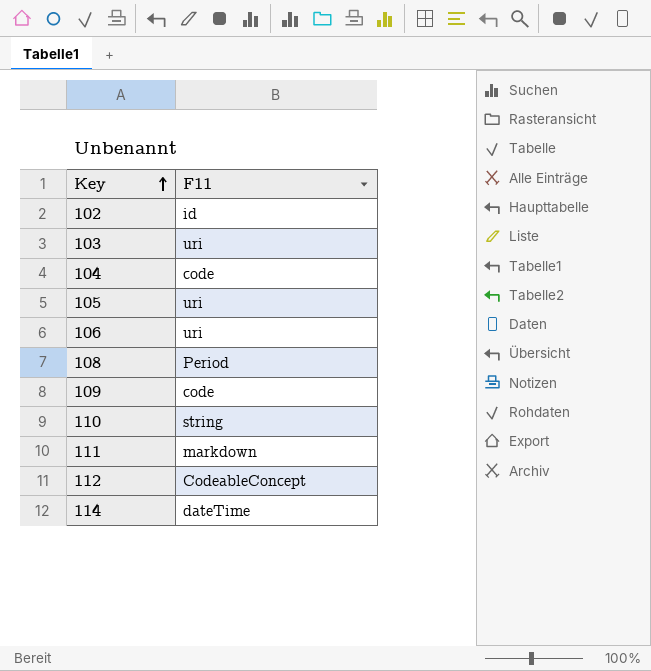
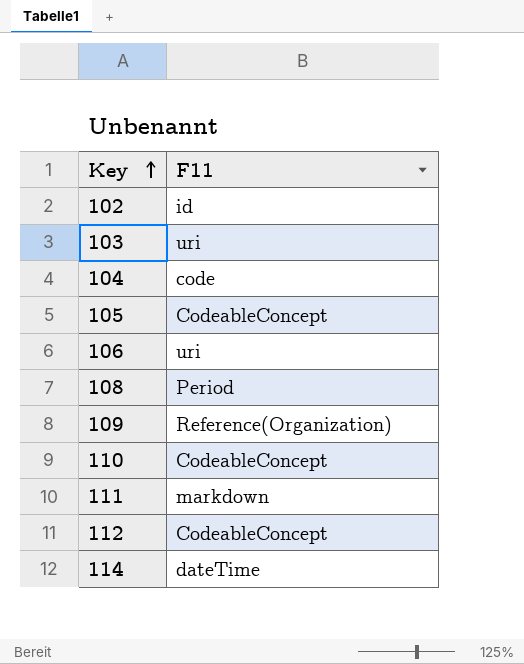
105 | F11: uri -> CodeableConcept
109 | F11: code -> Reference(Organization)
110 | F11: string -> CodeableConcept

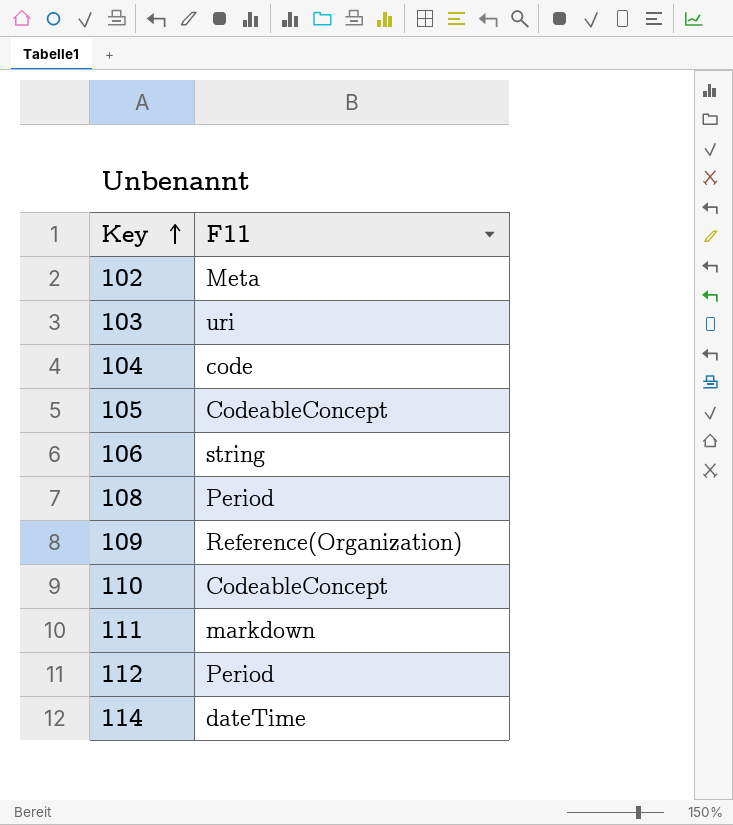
102 | F11: id -> Meta
106 | F11: uri -> string
112 | F11: CodeableConcept -> Period

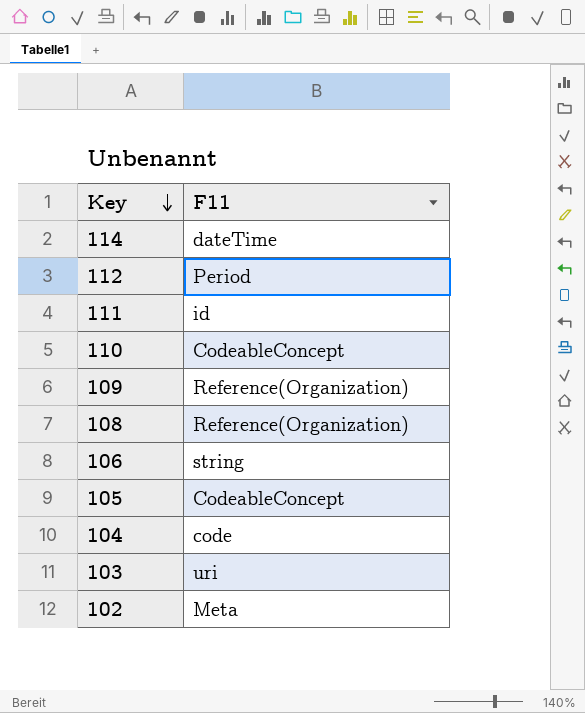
row order: Key ascending -> Key descending
111 | F11: markdown -> id
108 | F11: Period -> Reference(Organization)

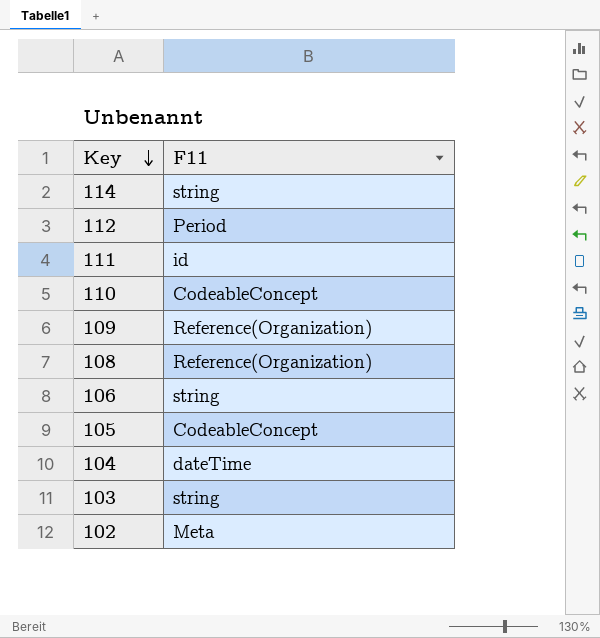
114 | F11: dateTime -> string
104 | F11: code -> dateTime
103 | F11: uri -> string

